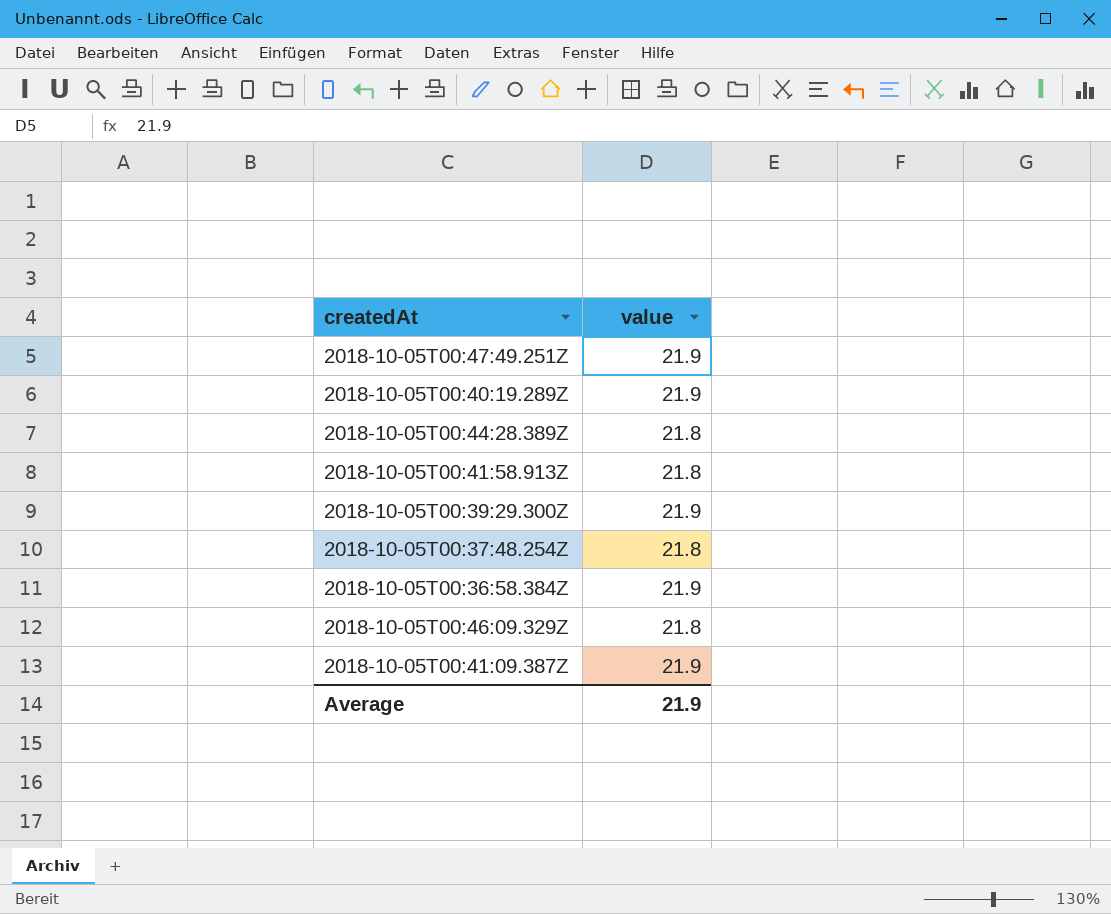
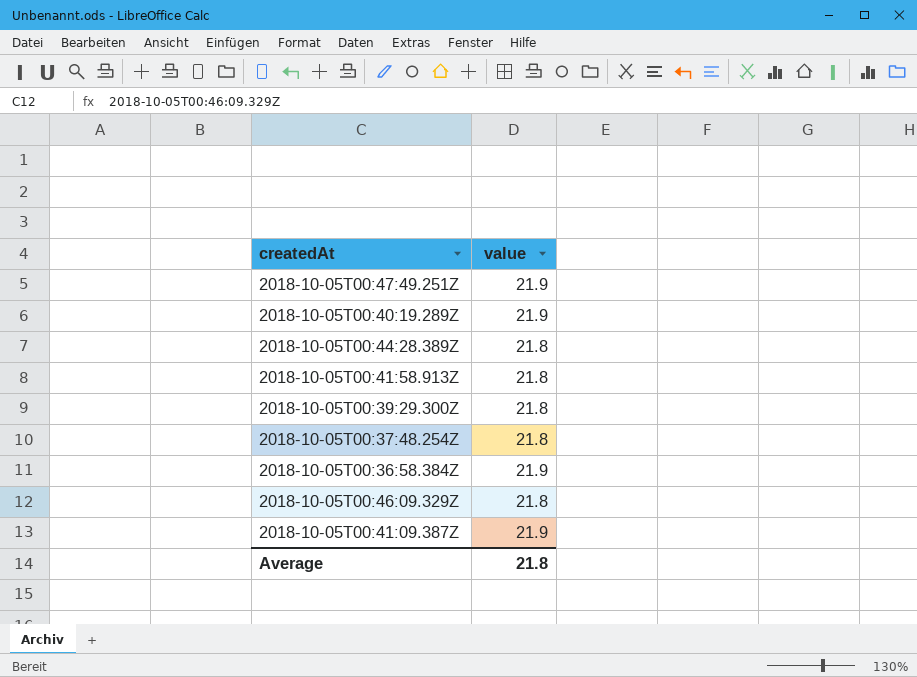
2018-10-05T00:39:29.300Z | value: 21.9 -> 21.8
Average | value: 21.9 -> 21.8

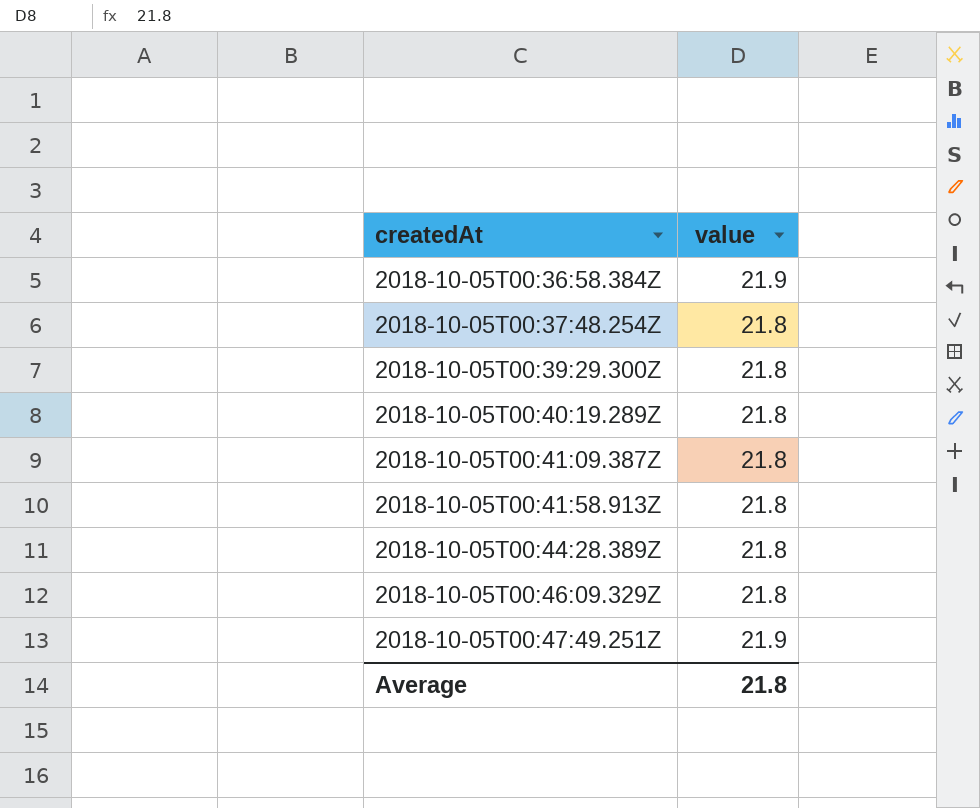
row order: none -> createdAt ascending
2018-10-05T00:40:19.289Z | value: 21.9 -> 21.8
2018-10-05T00:41:09.387Z | value: 21.9 -> 21.8

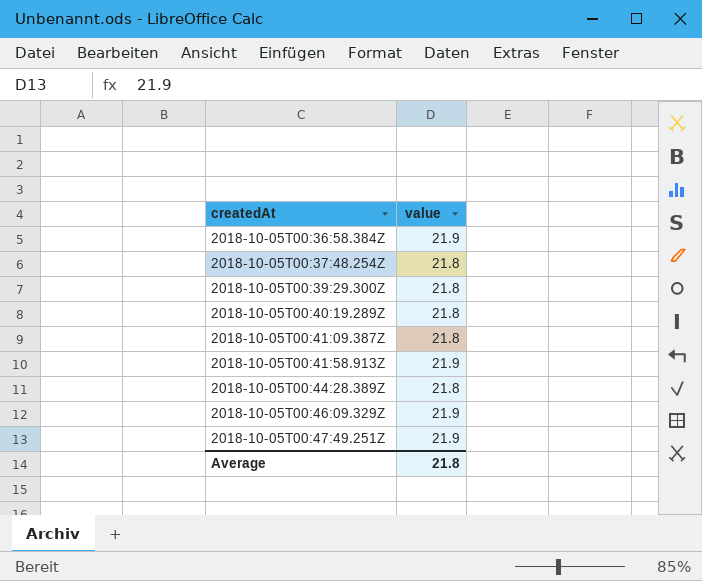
2018-10-05T00:41:58.913Z | value: 21.8 -> 21.9
2018-10-05T00:46:09.329Z | value: 21.8 -> 21.9

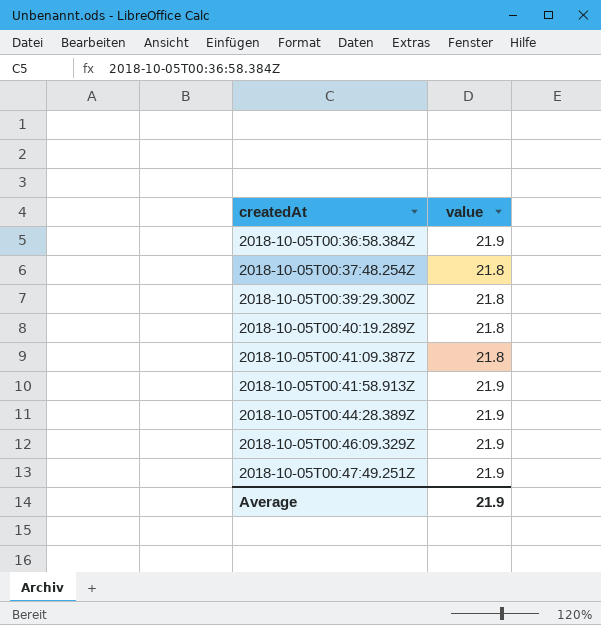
2018-10-05T00:44:28.389Z | value: 21.8 -> 21.9
Average | value: 21.8 -> 21.9

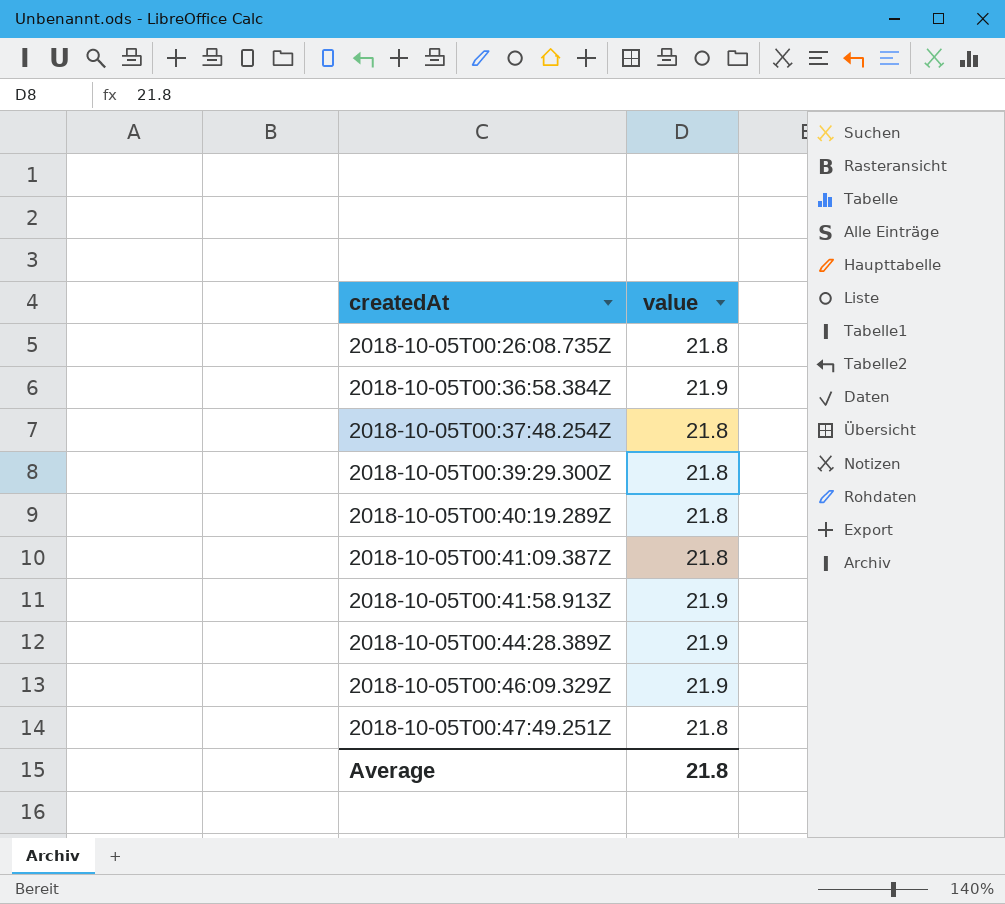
row 2018-10-05T00:26:08.735Z: none -> 21.8
2018-10-05T00:47:49.251Z | value: 21.9 -> 21.8
Average | value: 21.9 -> 21.8

